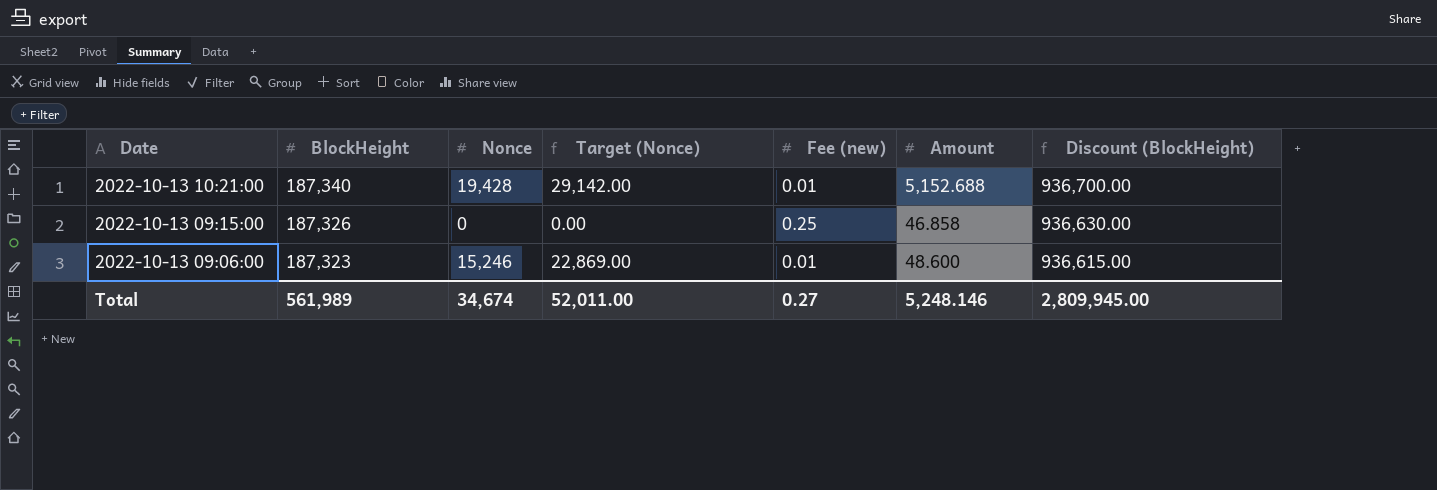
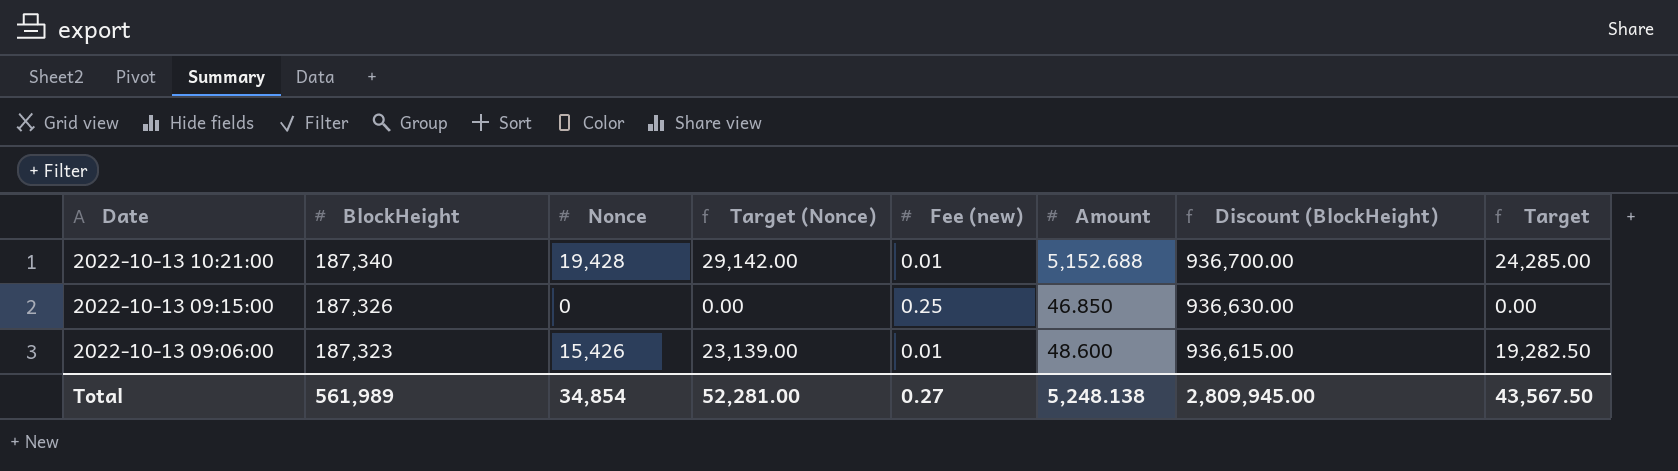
column Target | formula: none -> [Nonce] * 1.25
2022-10-13 09:15:00 | Amount: 46.858 -> 46.850
2022-10-13 09:06:00 | Nonce: 15,246 -> 15,426
2022-10-13 09:06:00 | Target (Nonce): 22,869.00 -> 23,139.00
Total | Nonce: 34,674 -> 34,854
Total | Target (Nonce): 52,011.00 -> 52,281.00
Total | Amount: 5,248.146 -> 5,248.138

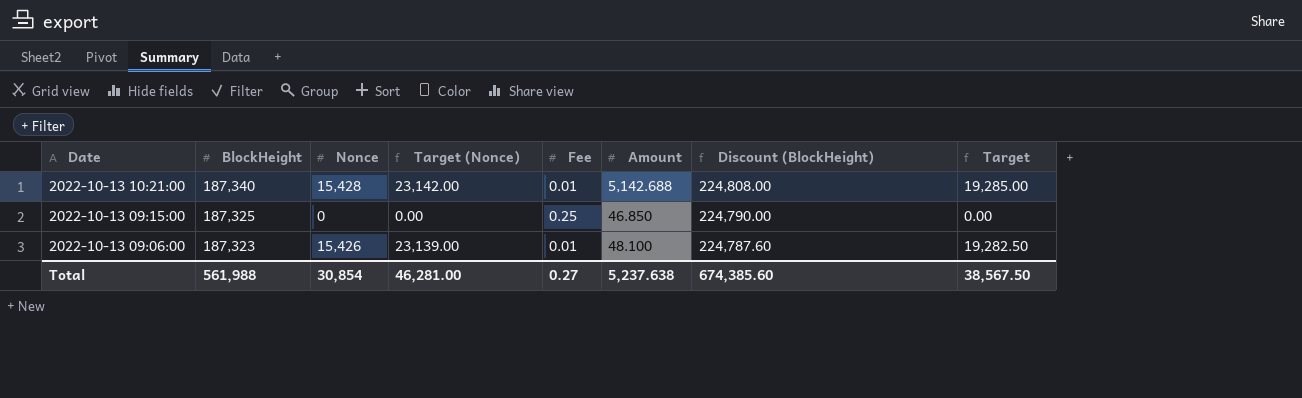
column name: Fee (new) -> Fee
column Discount (BlockHeight) | formula: [BlockHeight] * 5 -> [BlockHeight] * 1.2
2022-10-13 10:21:00 | Nonce: 19,428 -> 15,428
2022-10-13 10:21:00 | Target (Nonce): 29,142.00 -> 23,142.00
2022-10-13 10:21:00 | Amount: 5,152.688 -> 5,142.688
2022-10-13 10:21:00 | Target: 24,285.00 -> 19,285.00
2022-10-13 09:15:00 | BlockHeight: 187,326 -> 187,325
2022-10-13 09:06:00 | Amount: 48.600 -> 48.100
Total | BlockHeight: 561,989 -> 561,988
Total | Nonce: 34,854 -> 30,854
Total | Target (Nonce): 52,281.00 -> 46,281.00
Total | Amount: 5,248.138 -> 5,237.638
Total | Discount (BlockHeight): 2,809,945.00 -> 674,385.60
Total | Target: 43,567.50 -> 38,567.50

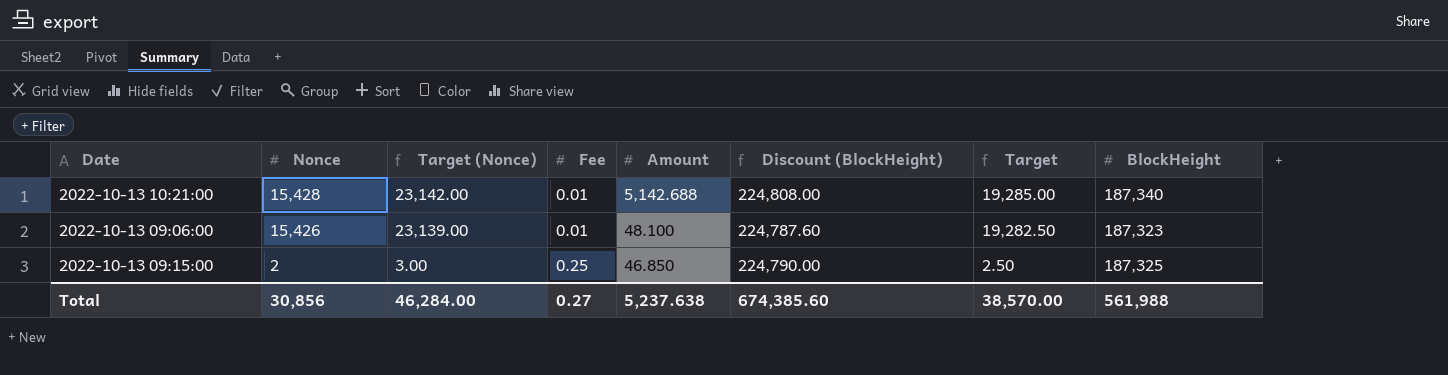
row order: Date descending -> Nonce descending
column BlockHeight | position: 2 -> 8
2022-10-13 09:15:00 | Nonce: 0 -> 2
2022-10-13 09:15:00 | Target (Nonce): 0.00 -> 3.00
2022-10-13 09:15:00 | Target: 0.00 -> 2.50
Total | Nonce: 30,854 -> 30,856
Total | Target (Nonce): 46,281.00 -> 46,284.00
Total | Target: 38,567.50 -> 38,570.00

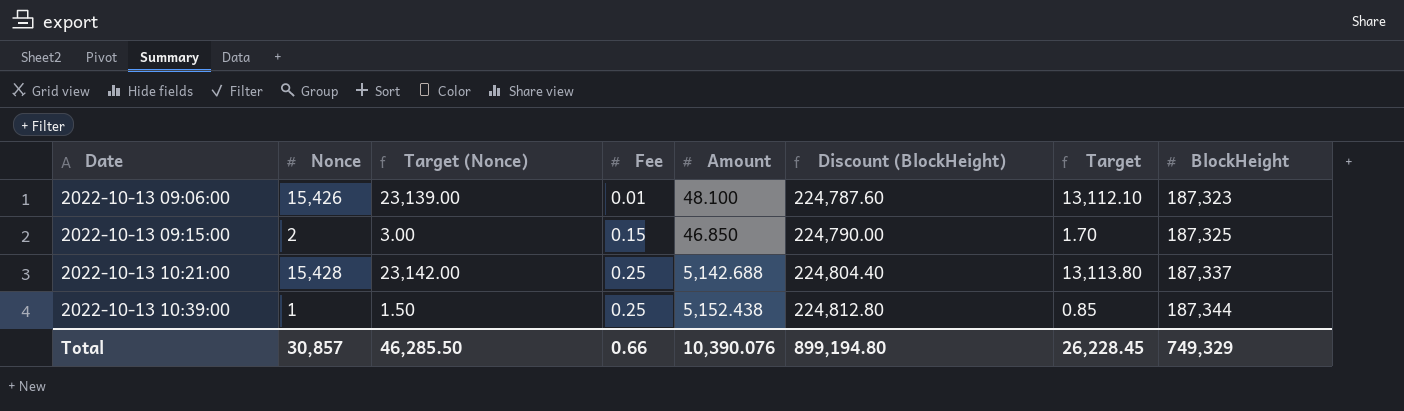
row order: Nonce descending -> Date ascending
column Target | formula: [Nonce] * 1.25 -> [Nonce] * 0.85
2022-10-13 09:15:00 | Fee: 0.25 -> 0.15
2022-10-13 10:21:00 | Fee: 0.01 -> 0.25
2022-10-13 10:21:00 | Discount (BlockHeight): 224,808.00 -> 224,804.40
2022-10-13 10:21:00 | BlockHeight: 187,340 -> 187,337
row 2022-10-13 10:39:00: none -> 1 | 1.50 | 0.25 | 5,152.438 | 224,812.80 | 0.85 | 187,344
Total | Nonce: 30,856 -> 30,857
Total | Target (Nonce): 46,284.00 -> 46,285.50
Total | Fee: 0.27 -> 0.66
Total | Amount: 5,237.638 -> 10,390.076
Total | Discount (BlockHeight): 674,385.60 -> 899,194.80
Total | Target: 38,570.00 -> 26,228.45
Total | BlockHeight: 561,988 -> 749,329

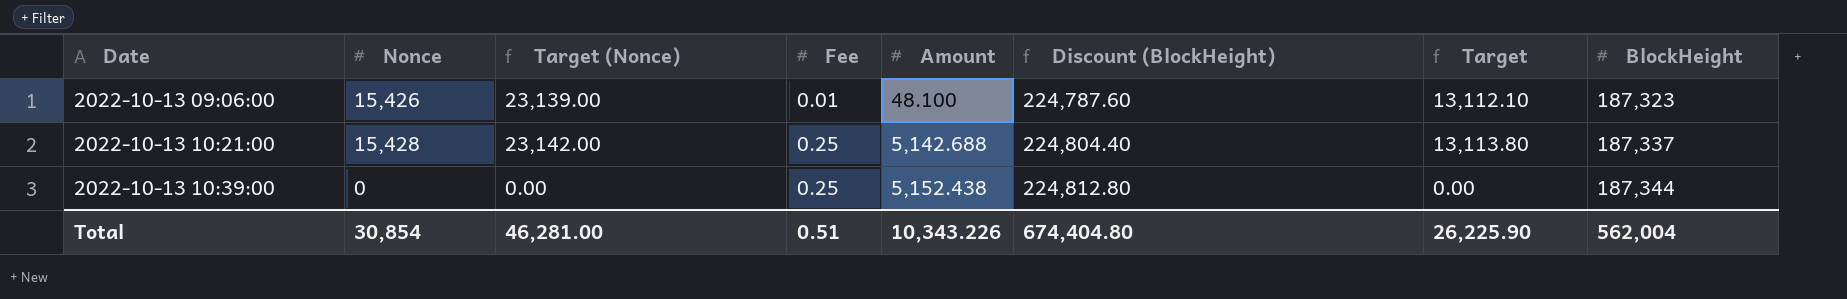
row 2022-10-13 09:15:00: 2 | 3.00 | 0.15 | 46.850 | 224,790.00 | 1.70 | 187,325 -> none
2022-10-13 10:39:00 | Nonce: 1 -> 0
2022-10-13 10:39:00 | Target (Nonce): 1.50 -> 0.00
2022-10-13 10:39:00 | Target: 0.85 -> 0.00
Total | Nonce: 30,857 -> 30,854
Total | Target (Nonce): 46,285.50 -> 46,281.00
Total | Fee: 0.66 -> 0.51
Total | Amount: 10,390.076 -> 10,343.226
Total | Discount (BlockHeight): 899,194.80 -> 674,404.80
Total | Target: 26,228.45 -> 26,225.90
Total | BlockHeight: 749,329 -> 562,004

